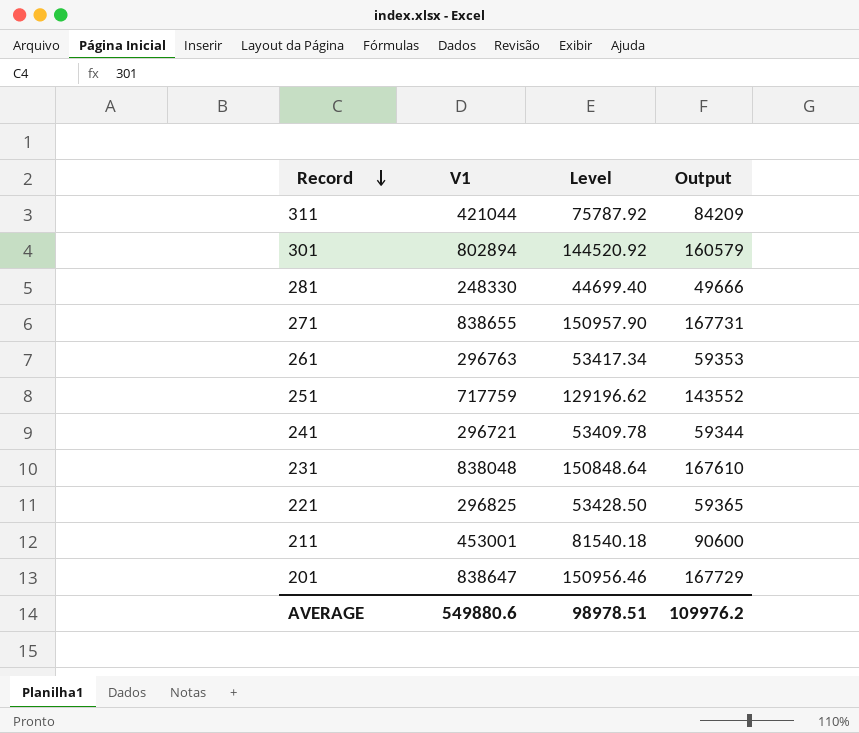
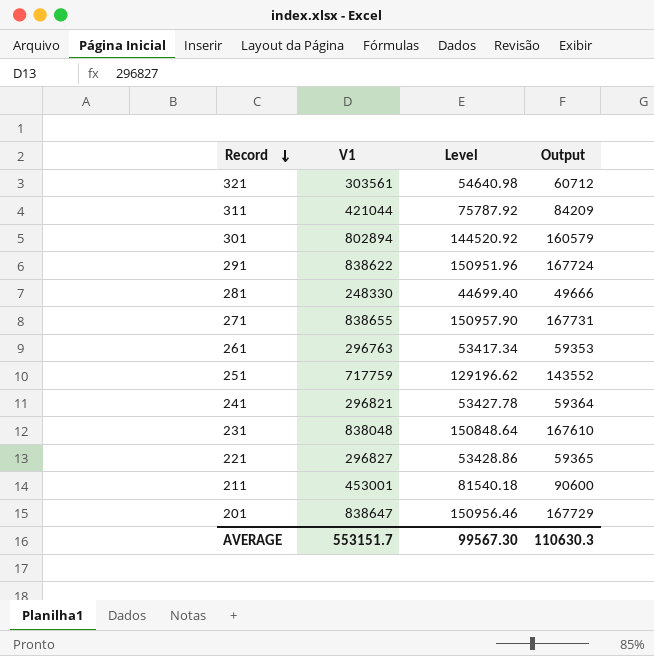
row 321: none -> 303561 | 54640.98 | 60712
row 291: none -> 838622 | 150951.96 | 167724
241 | V1: 296721 -> 296821
241 | Level: 53409.78 -> 53427.78
241 | Output: 59344 -> 59364
221 | V1: 296825 -> 296827
221 | Level: 53428.50 -> 53428.86
AVERAGE | V1: 549880.6 -> 553151.7
AVERAGE | Level: 98978.51 -> 99567.30
AVERAGE | Output: 109976.2 -> 110630.3

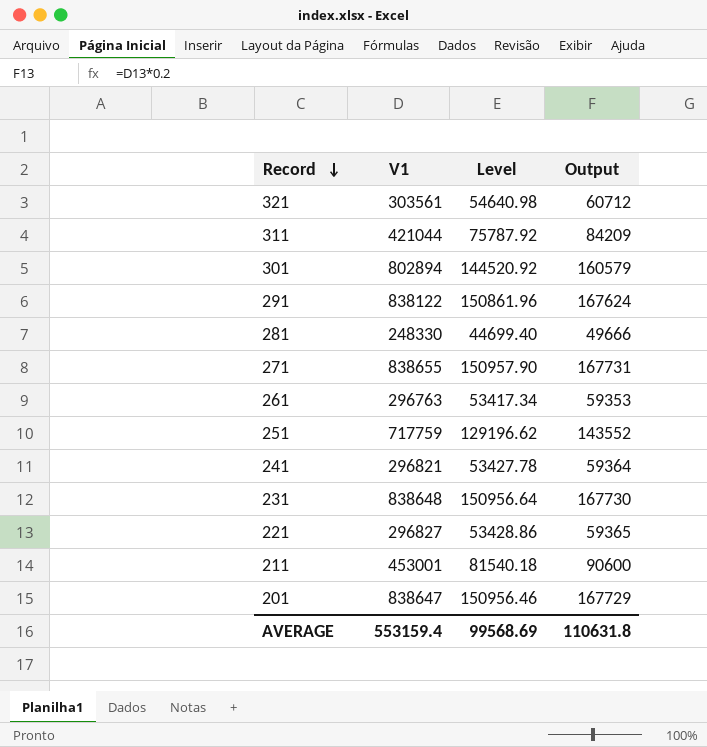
291 | V1: 838622 -> 838122
291 | Level: 150951.96 -> 150861.96
291 | Output: 167724 -> 167624
231 | V1: 838048 -> 838648
231 | Level: 150848.64 -> 150956.64
231 | Output: 167610 -> 167730
AVERAGE | V1: 553151.7 -> 553159.4
AVERAGE | Level: 99567.30 -> 99568.69
AVERAGE | Output: 110630.3 -> 110631.8

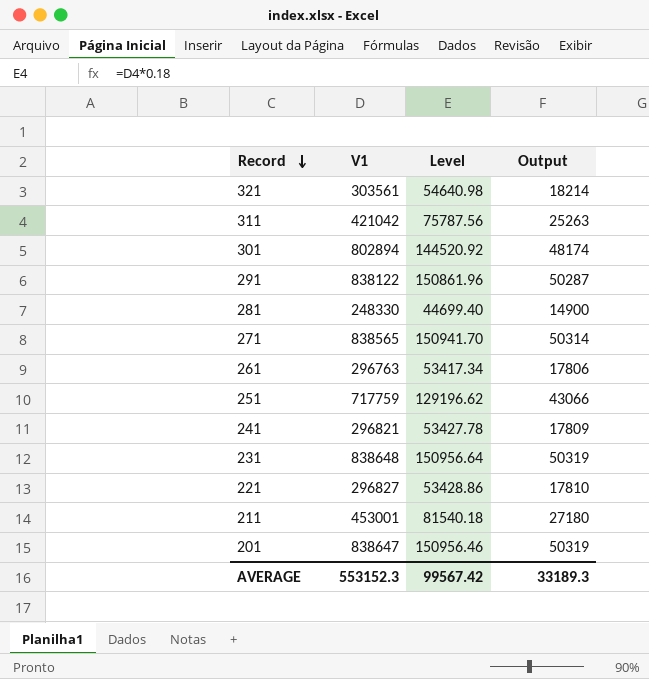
column Output | formula: [V1] * 0.2 -> [V1] * 0.06
311 | V1: 421044 -> 421042
311 | Level: 75787.92 -> 75787.56
271 | V1: 838655 -> 838565
271 | Level: 150957.90 -> 150941.70
AVERAGE | V1: 553159.4 -> 553152.3
AVERAGE | Level: 99568.69 -> 99567.42
AVERAGE | Output: 110631.8 -> 33189.3

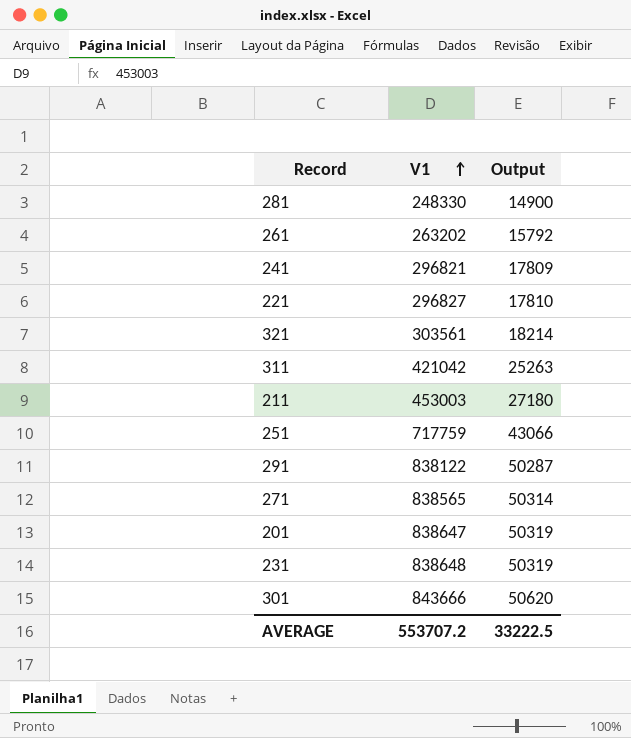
row order: Record descending -> V1 ascending
column Level | formula: [V1] * 0.18 -> none
261 | V1: 296763 -> 263202
261 | Output: 17806 -> 15792
211 | V1: 453001 -> 453003
301 | V1: 802894 -> 843666
301 | Output: 48174 -> 50620
AVERAGE | V1: 553152.3 -> 553707.2
AVERAGE | Output: 33189.3 -> 33222.5

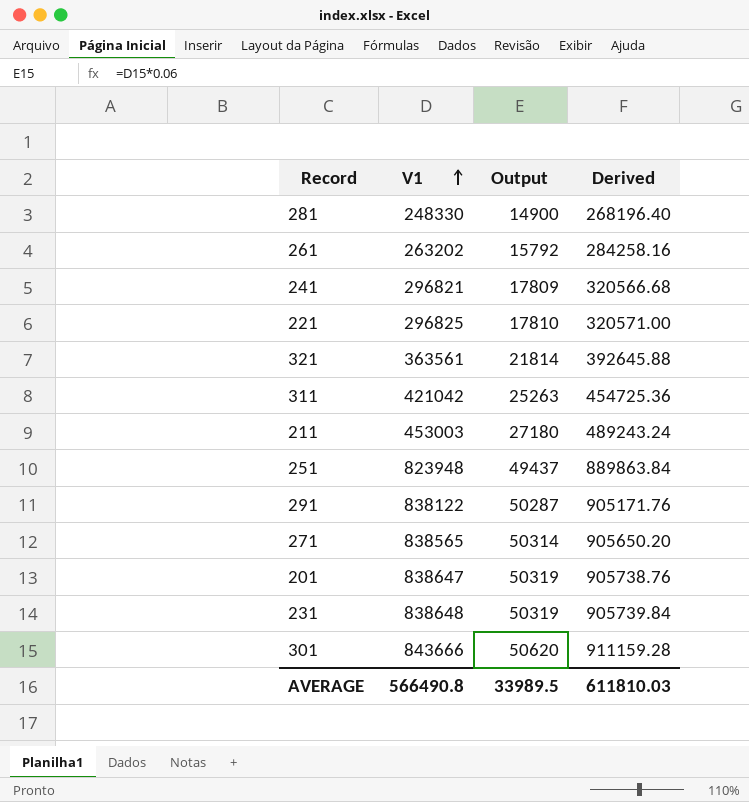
column Derived | formula: none -> [V1] * 1.08
221 | V1: 296827 -> 296825
321 | V1: 303561 -> 363561
321 | Output: 18214 -> 21814
251 | V1: 717759 -> 823948
251 | Output: 43066 -> 49437
AVERAGE | V1: 553707.2 -> 566490.8
AVERAGE | Output: 33222.5 -> 33989.5

